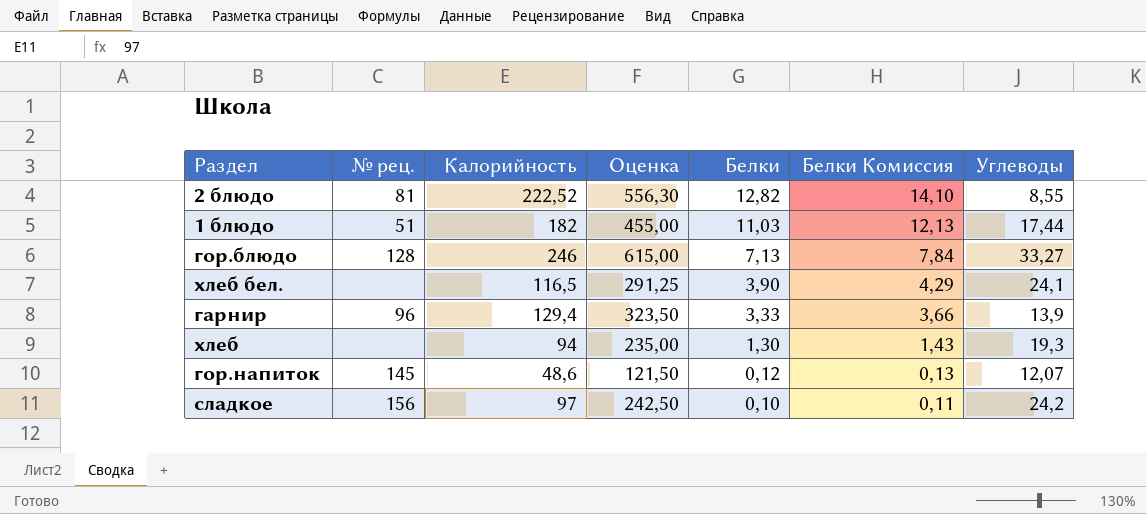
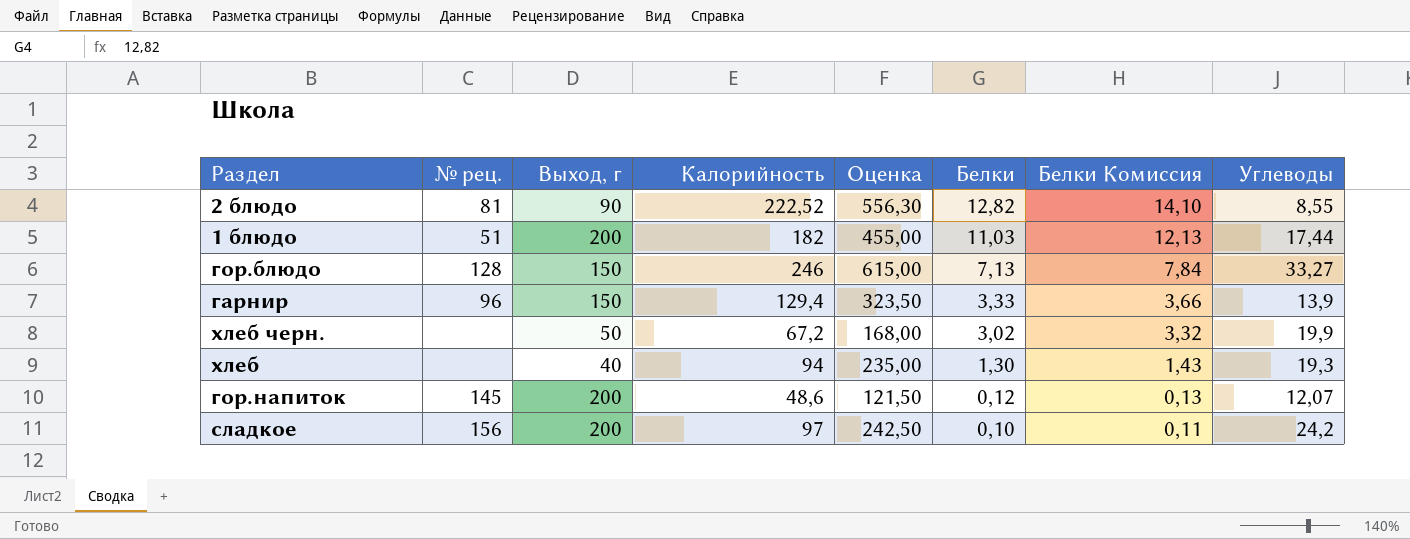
column Выход, г | position: none -> 3
row хлеб бел.: none | 116,5 | 291,25 | 3,90 | 4,29 | 24,1 -> none
row хлеб черн.: none -> none | 50 | 67,2 | 168,00 | 3,02 | 3,32 | 19,9

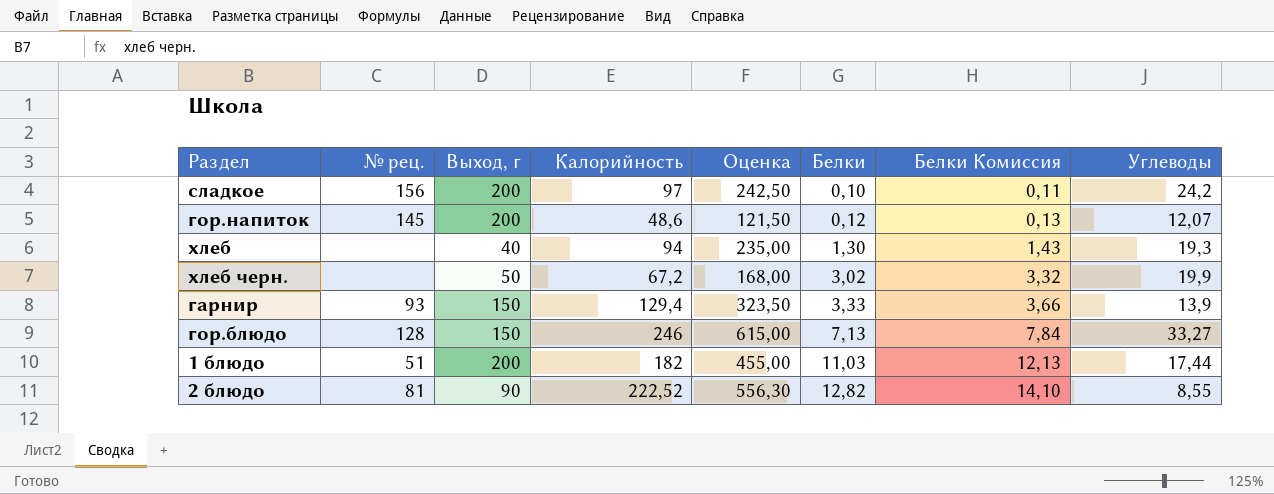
row order: Белки descending -> Белки ascending
гарнир | № рец.: 96 -> 93

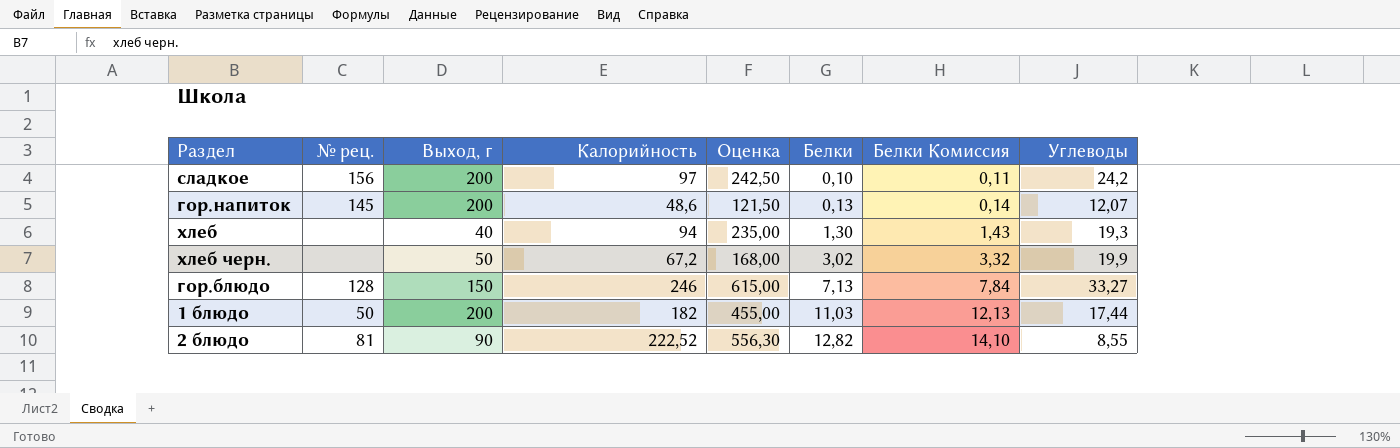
row гарнир: 93 | 150 | 129,4 | 323,50 | 3,33 | 3,66 | 13,9 -> none
гор.напиток | Белки: 0,12 -> 0,13
гор.напиток | Белки Комиссия: 0,13 -> 0,14
1 блюдо | № рец.: 51 -> 50

